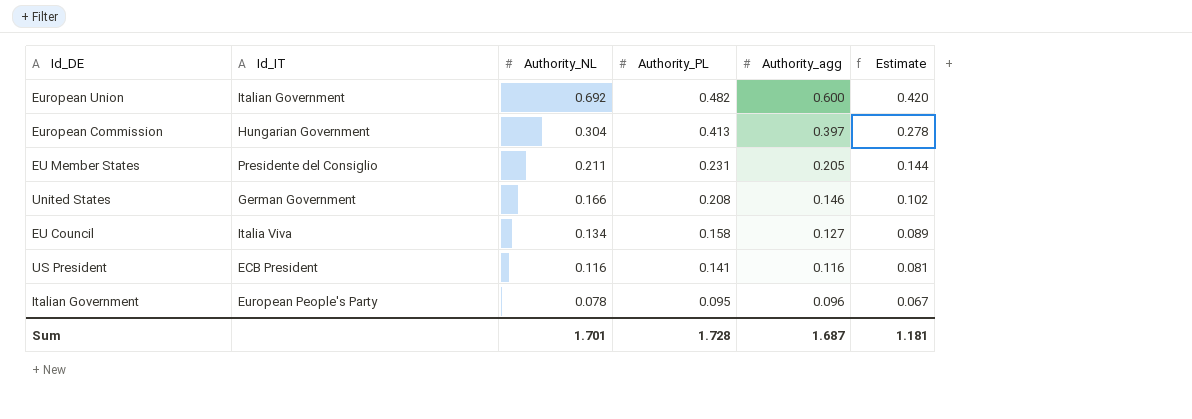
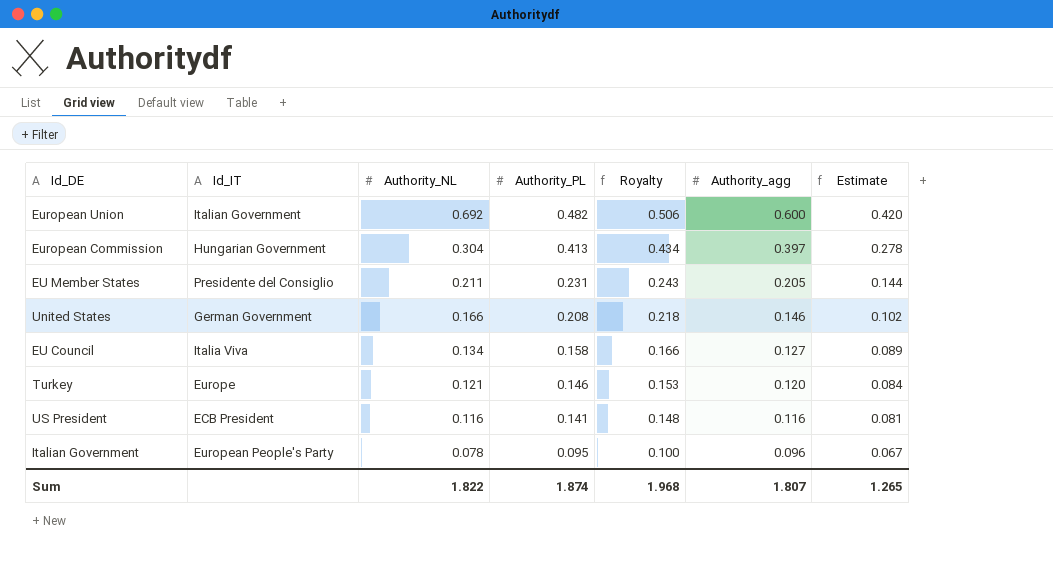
column Royalty | formula: none -> [Authority_PL] * 1.05
row Turkey: none -> Europe | 0.121 | 0.146 | 0.153 | 0.120 | 0.084
Sum | Authority_NL: 1.701 -> 1.822
Sum | Authority_PL: 1.728 -> 1.874
Sum | Authority_agg: 1.687 -> 1.807
Sum | Estimate: 1.181 -> 1.265

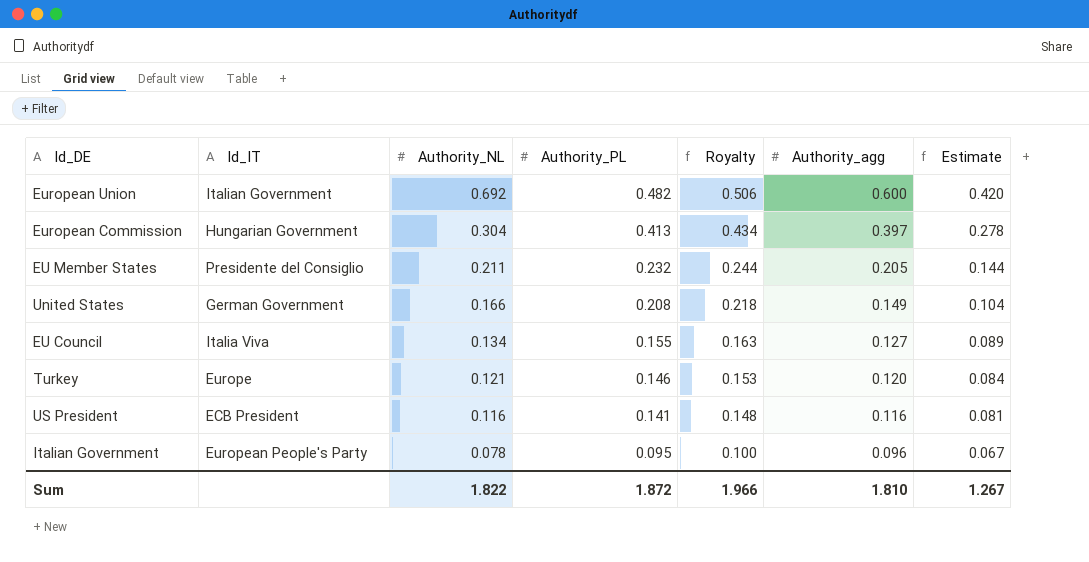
EU Member States | Authority_PL: 0.231 -> 0.232
EU Member States | Royalty: 0.243 -> 0.244
United States | Authority_agg: 0.146 -> 0.149
United States | Estimate: 0.102 -> 0.104
EU Council | Authority_PL: 0.158 -> 0.155
EU Council | Royalty: 0.166 -> 0.163
Sum | Authority_PL: 1.874 -> 1.872
Sum | Royalty: 1.968 -> 1.966
Sum | Authority_agg: 1.807 -> 1.810
Sum | Estimate: 1.265 -> 1.267

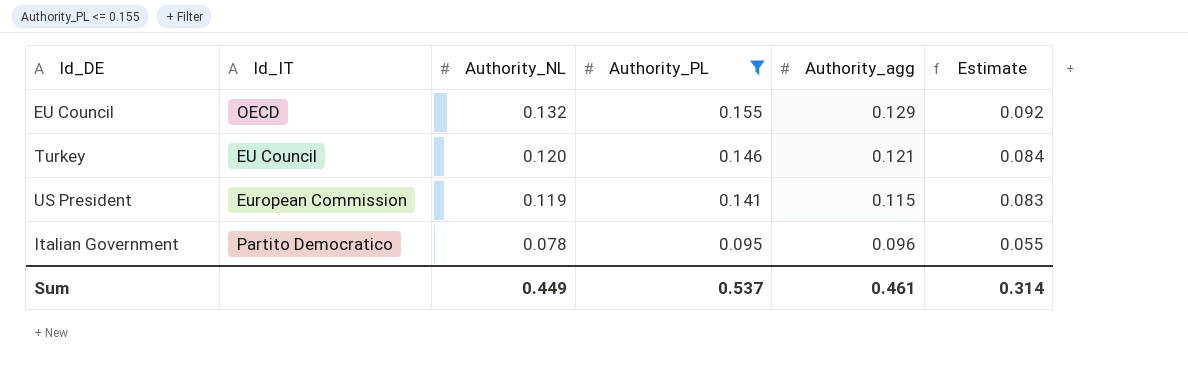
filter: none -> Authority_PL <= 0.155
column Royalty | formula: [Authority_PL] * 1.05 -> none
column Estimate | formula: [Authority_agg] * 0.7 -> [Authority_NL] * 0.7
EU Council | Id_IT: Italia Viva -> OECD
EU Council | Authority_NL: 0.134 -> 0.132
EU Council | Authority_agg: 0.127 -> 0.129
Turkey | Id_IT: Europe -> EU Council
Turkey | Authority_NL: 0.121 -> 0.120
Turkey | Authority_agg: 0.120 -> 0.121
US President | Id_IT: ECB President -> European Commission
US President | Authority_NL: 0.116 -> 0.119
US President | Authority_agg: 0.116 -> 0.115
Italian Government | Id_IT: European People's Party -> Partito Democratico
Sum | Authority_NL: 1.822 -> 0.449
Sum | Authority_PL: 1.872 -> 0.537
Sum | Authority_agg: 1.810 -> 0.461
Sum | Estimate: 1.267 -> 0.314

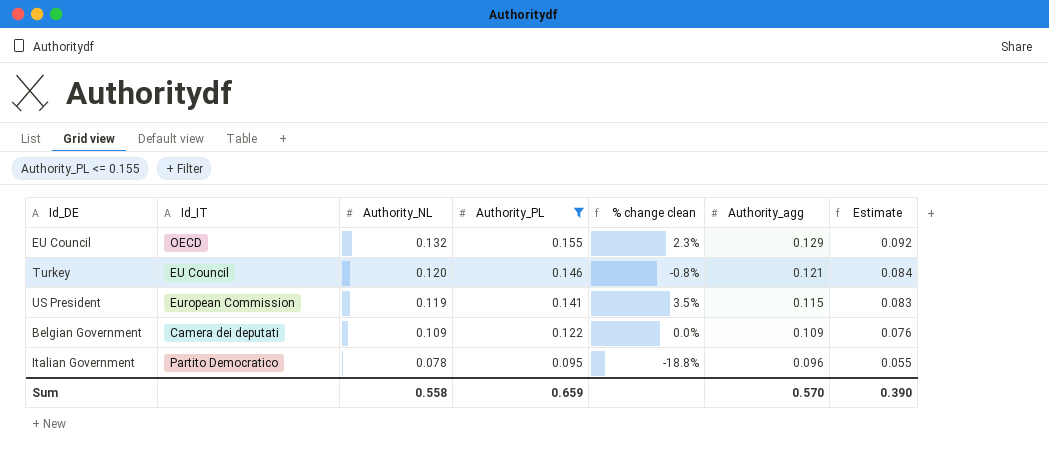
column % change clean | formula: none -> ([Authority_NL] - [Authority_agg]) / [Authority_agg]
row Belgian Government: none -> Camera dei deputati | 0.109 | 0.122 | 0.0% | 0.109 | 0.076
Sum | Authority_NL: 0.449 -> 0.558
Sum | Authority_PL: 0.537 -> 0.659
Sum | Authority_agg: 0.461 -> 0.570
Sum | Estimate: 0.314 -> 0.390

